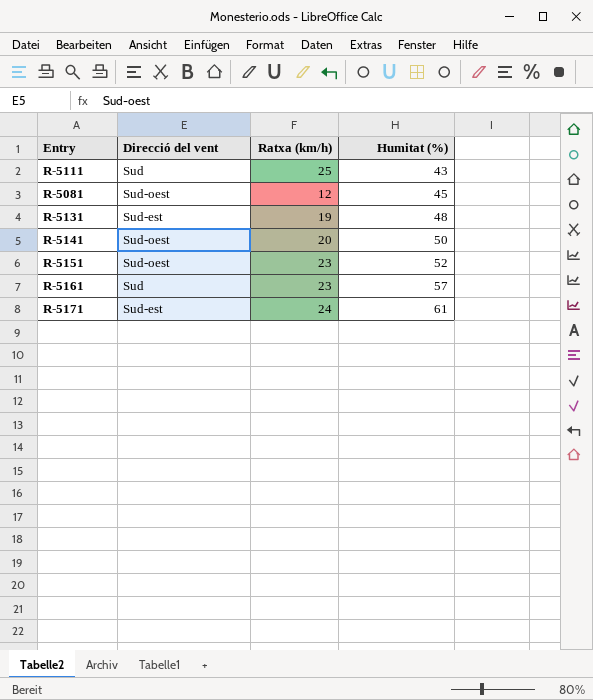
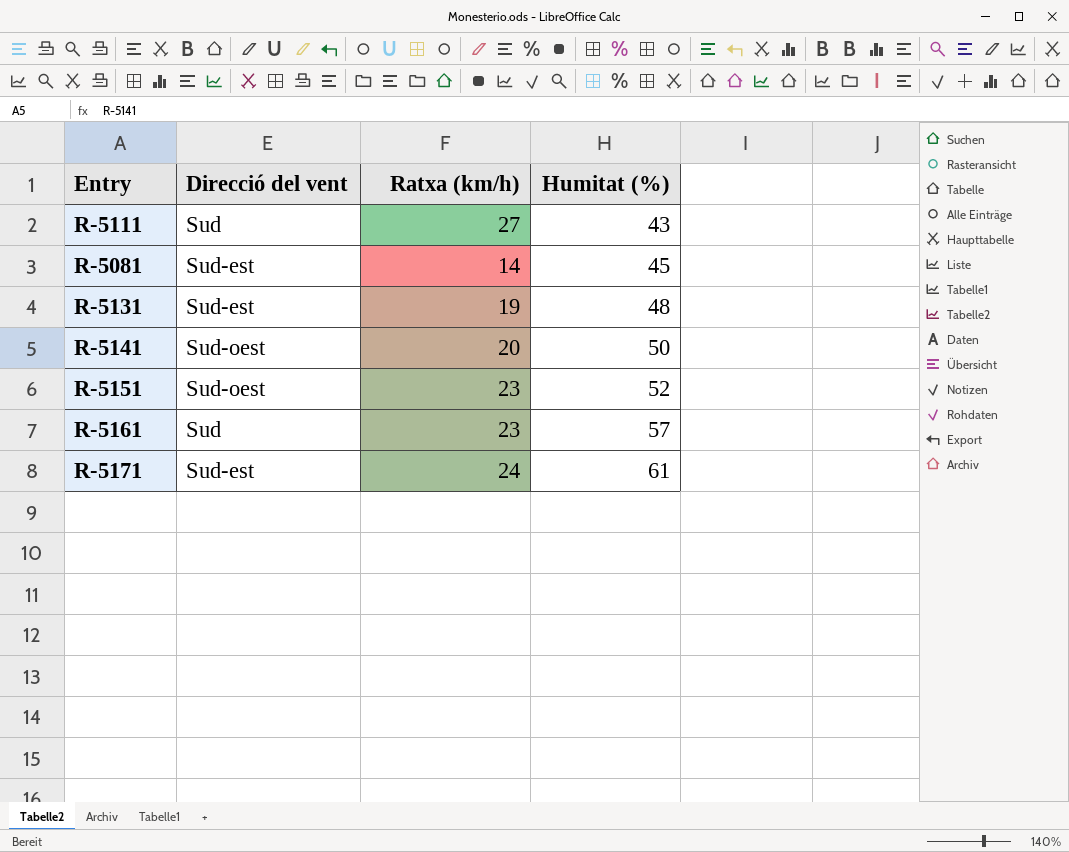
R-5111 | Ratxa (km/h): 25 -> 27
R-5081 | Direcció del vent: Sud-oest -> Sud-est
R-5081 | Ratxa (km/h): 12 -> 14

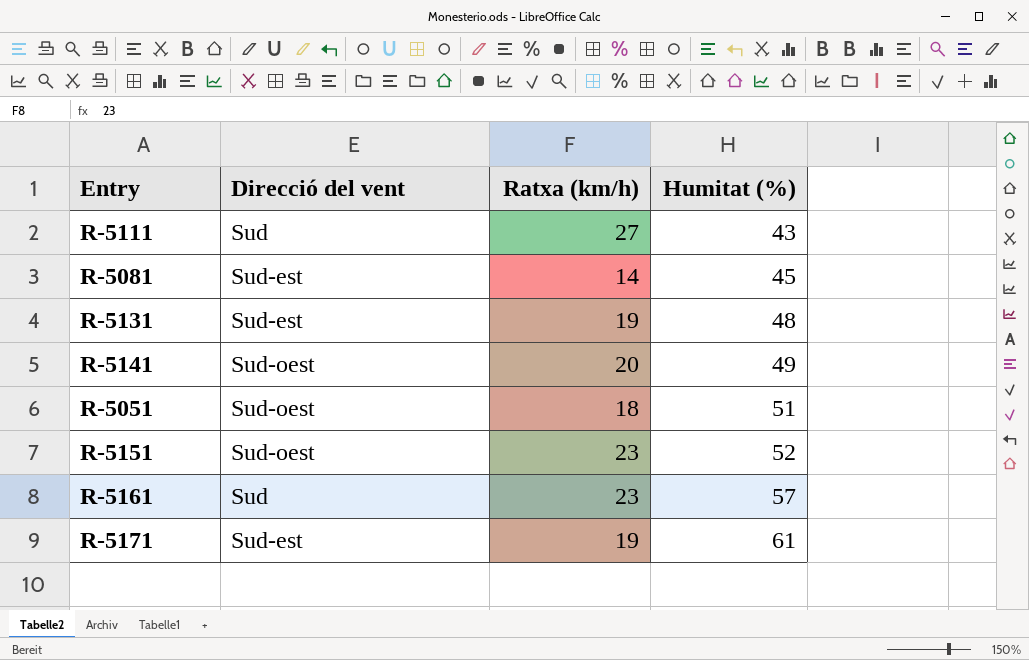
R-5141 | Humitat (%): 50 -> 49
row R-5051: none -> Sud-oest | 18 | 51
R-5171 | Ratxa (km/h): 24 -> 19

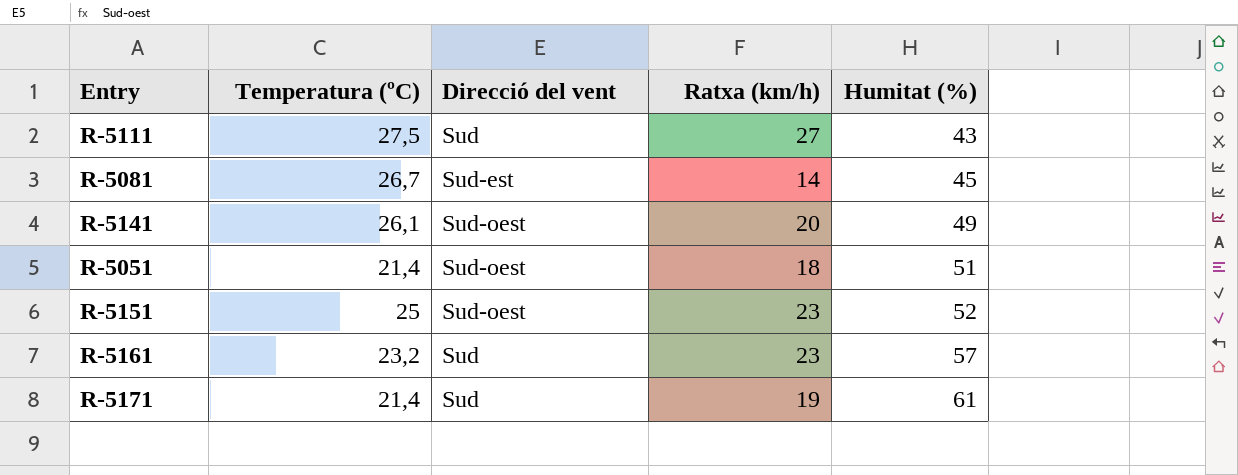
column Temperatura (ºC) | position: none -> 2
row R-5131: Sud-est | 19 | 48 -> none
R-5171 | Direcció del vent: Sud-est -> Sud

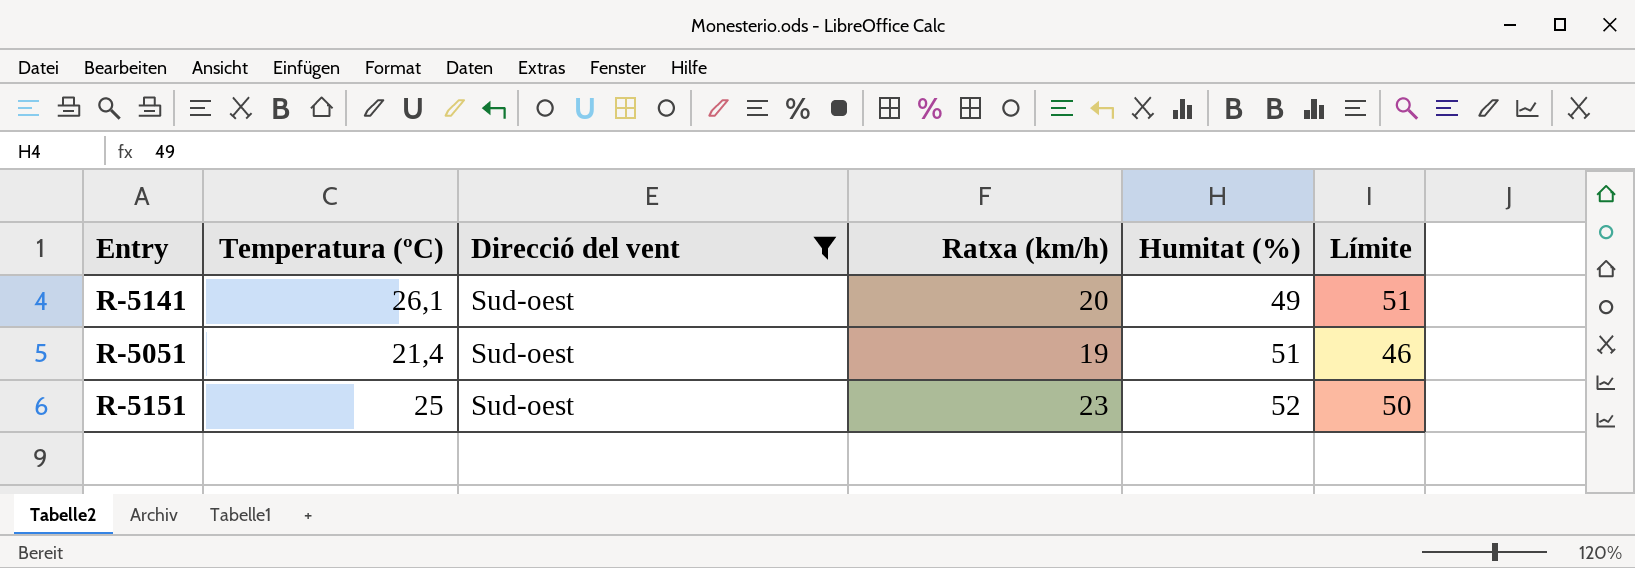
filter: none -> Direcció del vent = Sud-oest
column Límite | formula: none -> [Temperatura (ºC)] + 25
R-5051 | Ratxa (km/h): 18 -> 19

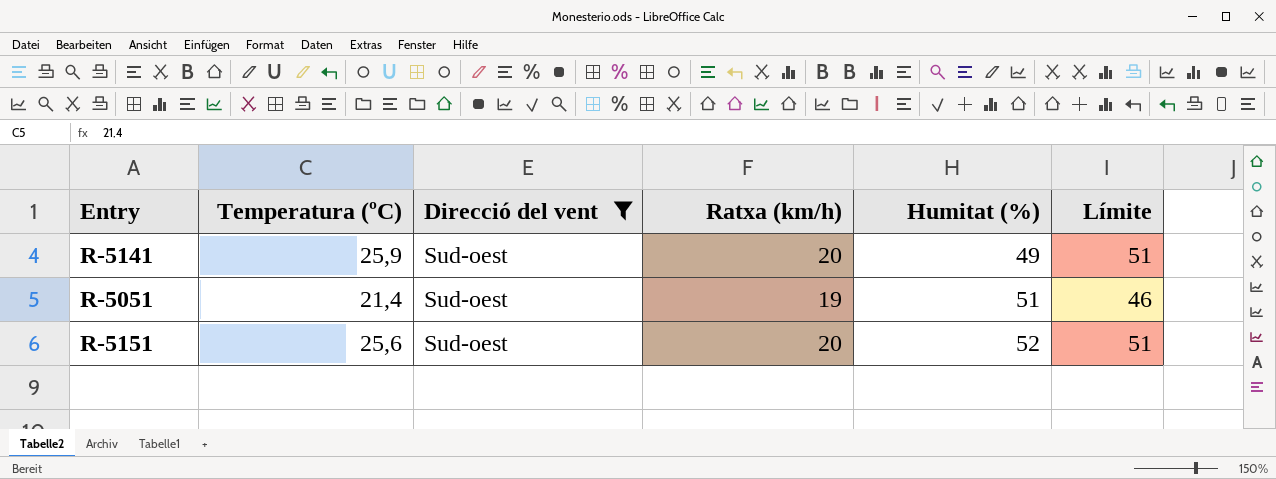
R-5141 | Temperatura (ºC): 26,1 -> 25,9
R-5151 | Temperatura (ºC): 25 -> 25,6
R-5151 | Ratxa (km/h): 23 -> 20
R-5151 | Límite: 50 -> 51

